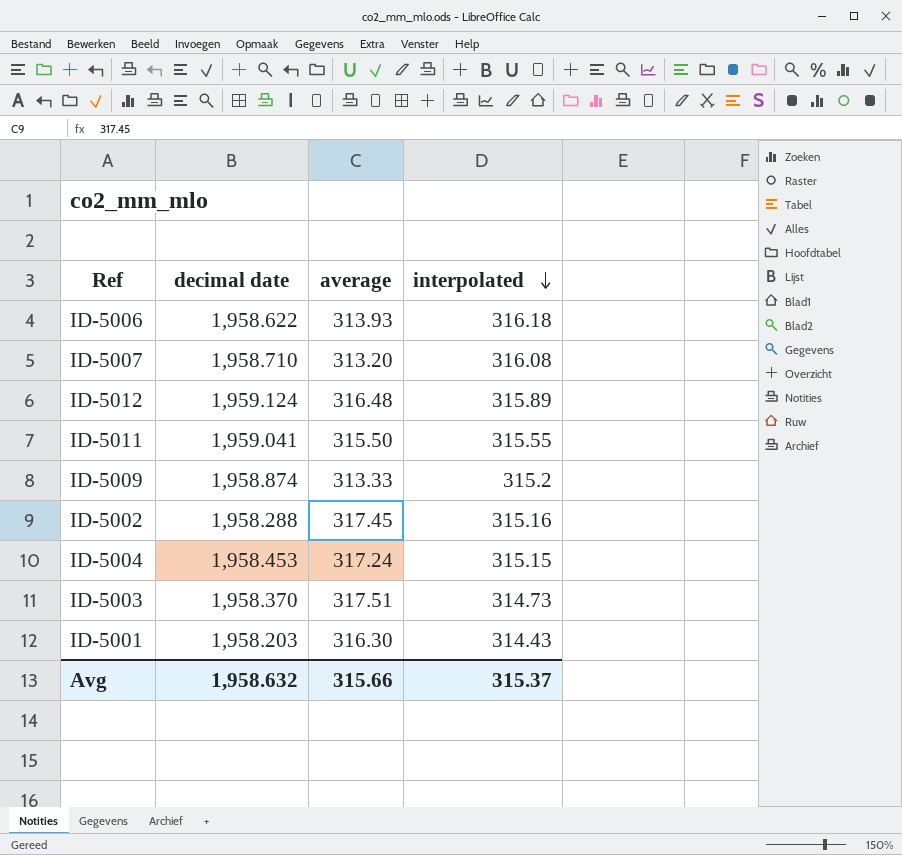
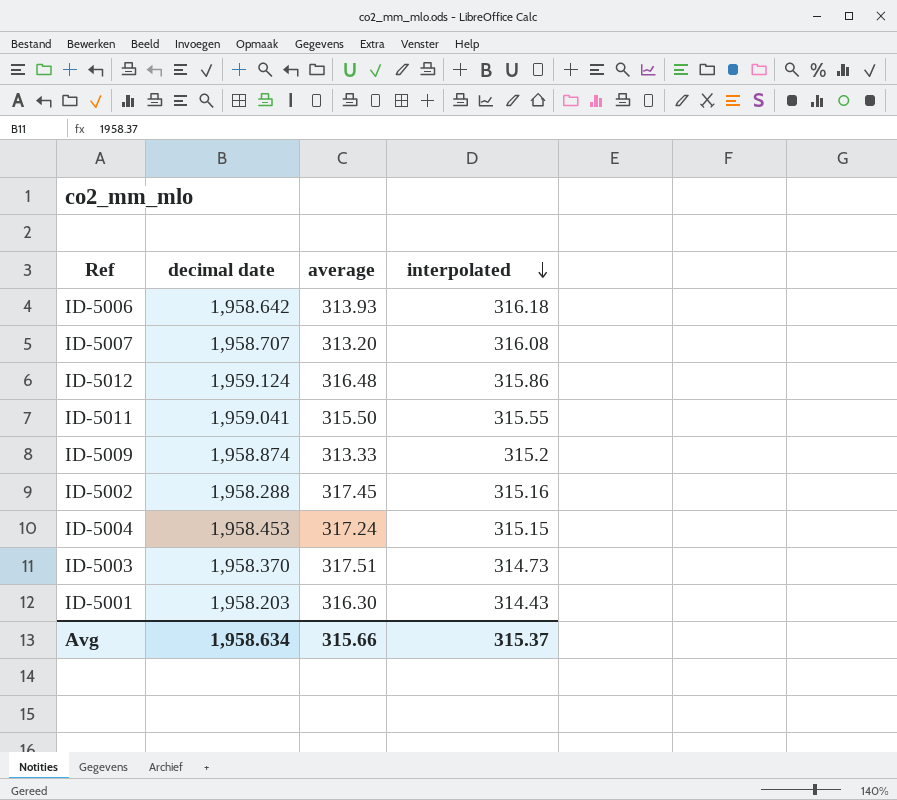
ID-5006 | decimal date: 1,958.622 -> 1,958.642
ID-5007 | decimal date: 1,958.710 -> 1,958.707
ID-5012 | interpolated: 315.89 -> 315.86
Avg | decimal date: 1,958.632 -> 1,958.634

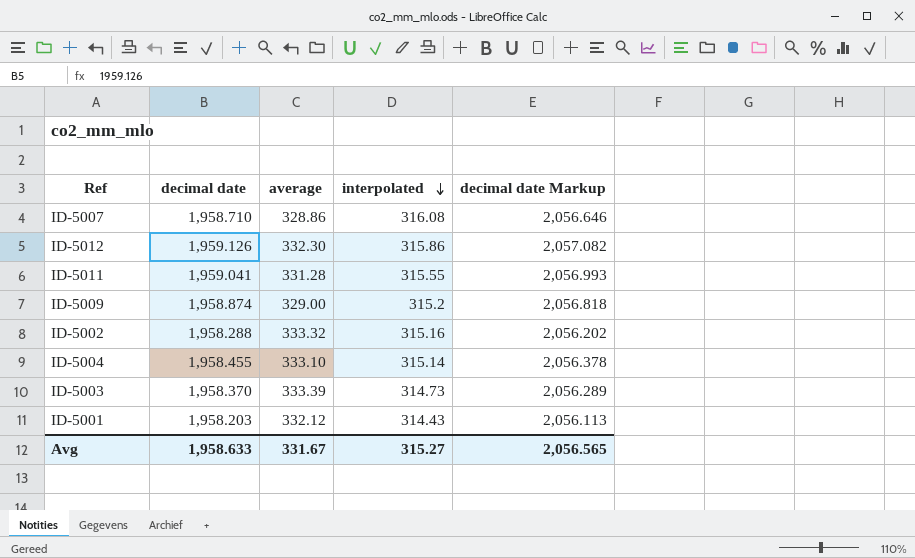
column decimal date Markup | formula: none -> [decimal date] * 1.05
row ID-5006: 1,958.642 | 313.93 | 316.18 -> none
ID-5007 | decimal date: 1,958.707 -> 1,958.710
ID-5007 | average: 313.20 -> 328.86
ID-5012 | decimal date: 1,959.124 -> 1,959.126
ID-5012 | average: 316.48 -> 332.30
ID-5011 | average: 315.50 -> 331.28
ID-5009 | average: 313.33 -> 329.00
ID-5002 | average: 317.45 -> 333.32
ID-5004 | decimal date: 1,958.453 -> 1,958.455
ID-5004 | average: 317.24 -> 333.10
ID-5004 | interpolated: 315.15 -> 315.14
ID-5003 | average: 317.51 -> 333.39
ID-5001 | average: 316.30 -> 332.12
Avg | decimal date: 1,958.634 -> 1,958.633
Avg | average: 315.66 -> 331.67
Avg | interpolated: 315.37 -> 315.27

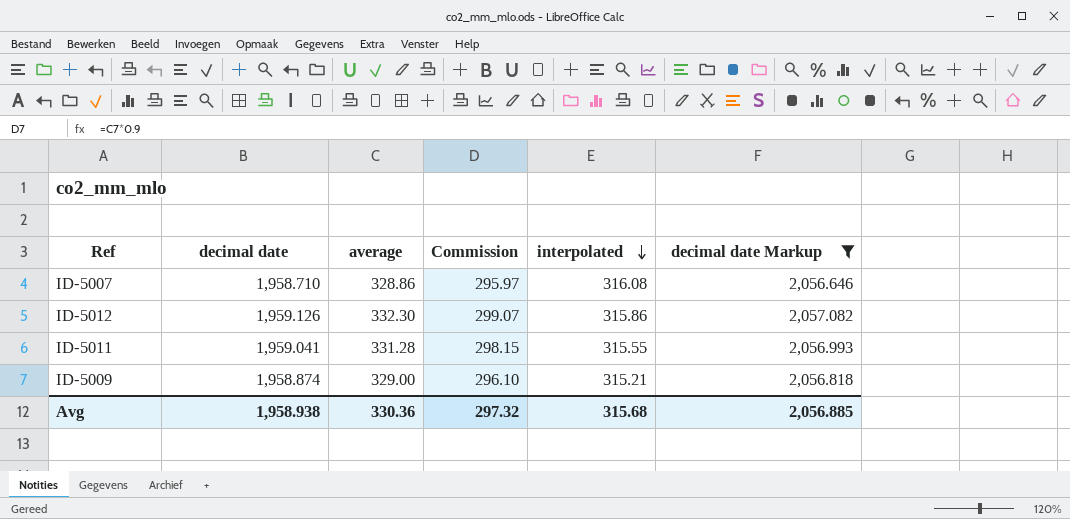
filter: none -> decimal date Markup >= 2,056.646
column Commission | formula: none -> [average] * 0.9
ID-5009 | interpolated: 315.2 -> 315.21
Avg | decimal date: 1,958.633 -> 1,958.938
Avg | average: 331.67 -> 330.36
Avg | interpolated: 315.27 -> 315.68
Avg | decimal date Markup: 2,056.565 -> 2,056.885

